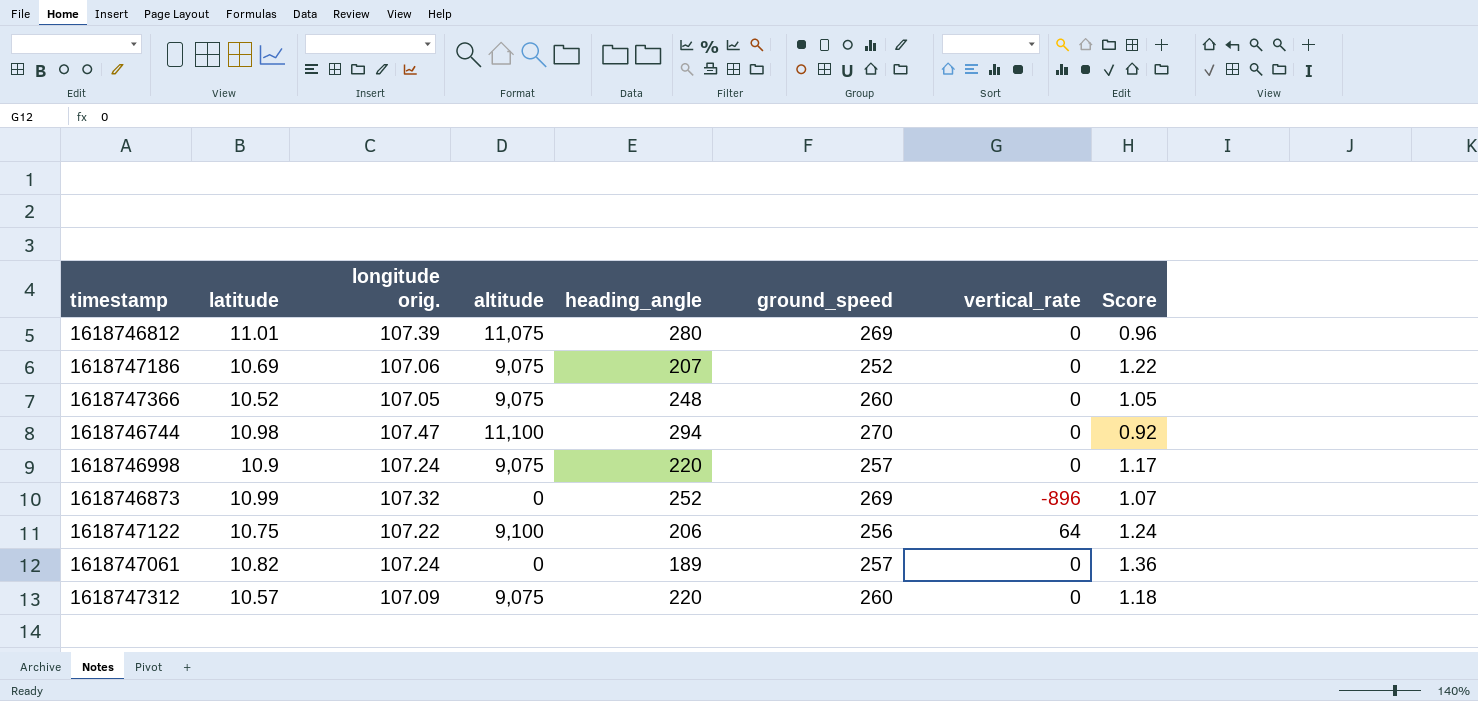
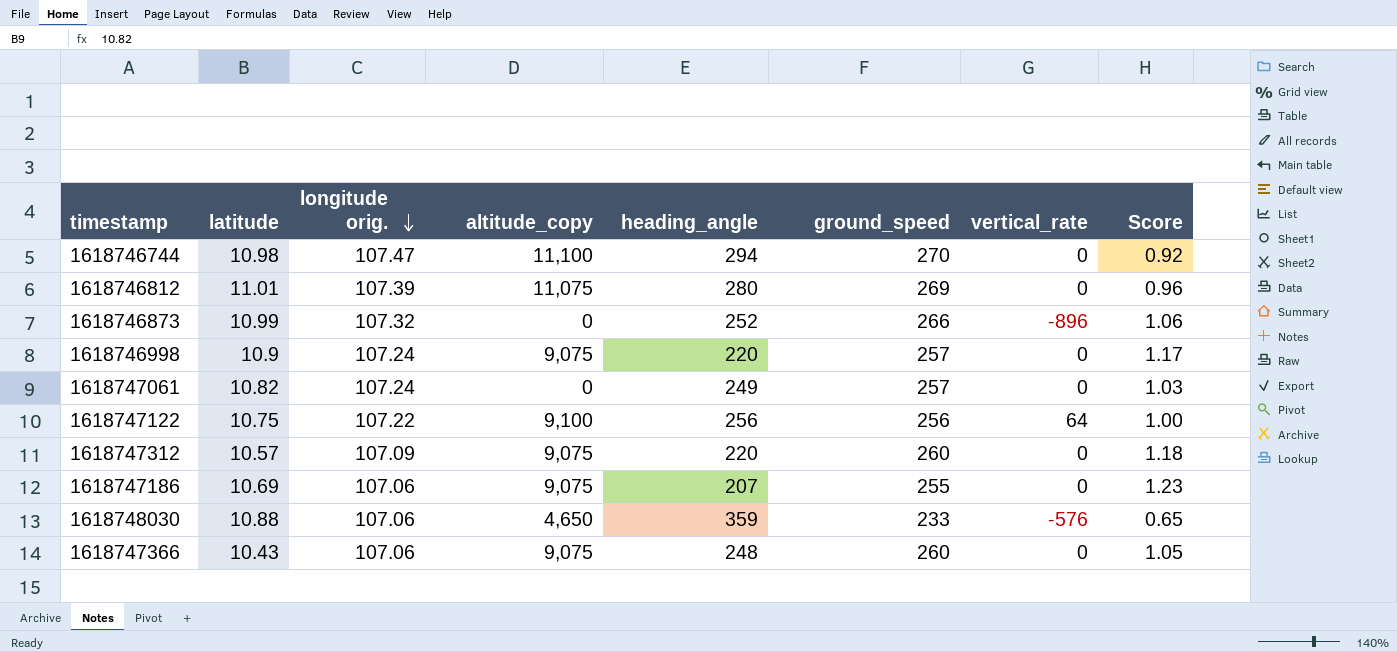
row order: none -> longitude orig. descending
column name: altitude -> altitude_copy
1618746873 | ground_speed: 269 -> 266
1618746873 | Score: 1.07 -> 1.06
1618747061 | heading_angle: 189 -> 249
1618747061 | Score: 1.36 -> 1.03
1618747122 | heading_angle: 206 -> 256
1618747122 | Score: 1.24 -> 1.00
1618747186 | ground_speed: 252 -> 255
1618747186 | Score: 1.22 -> 1.23
row 1618748030: none -> 10.88 | 107.06 | 4,650 | 359 | 233 | -576 | 0.65
1618747366 | latitude: 10.52 -> 10.43
1618747366 | longitude orig.: 107.05 -> 107.06

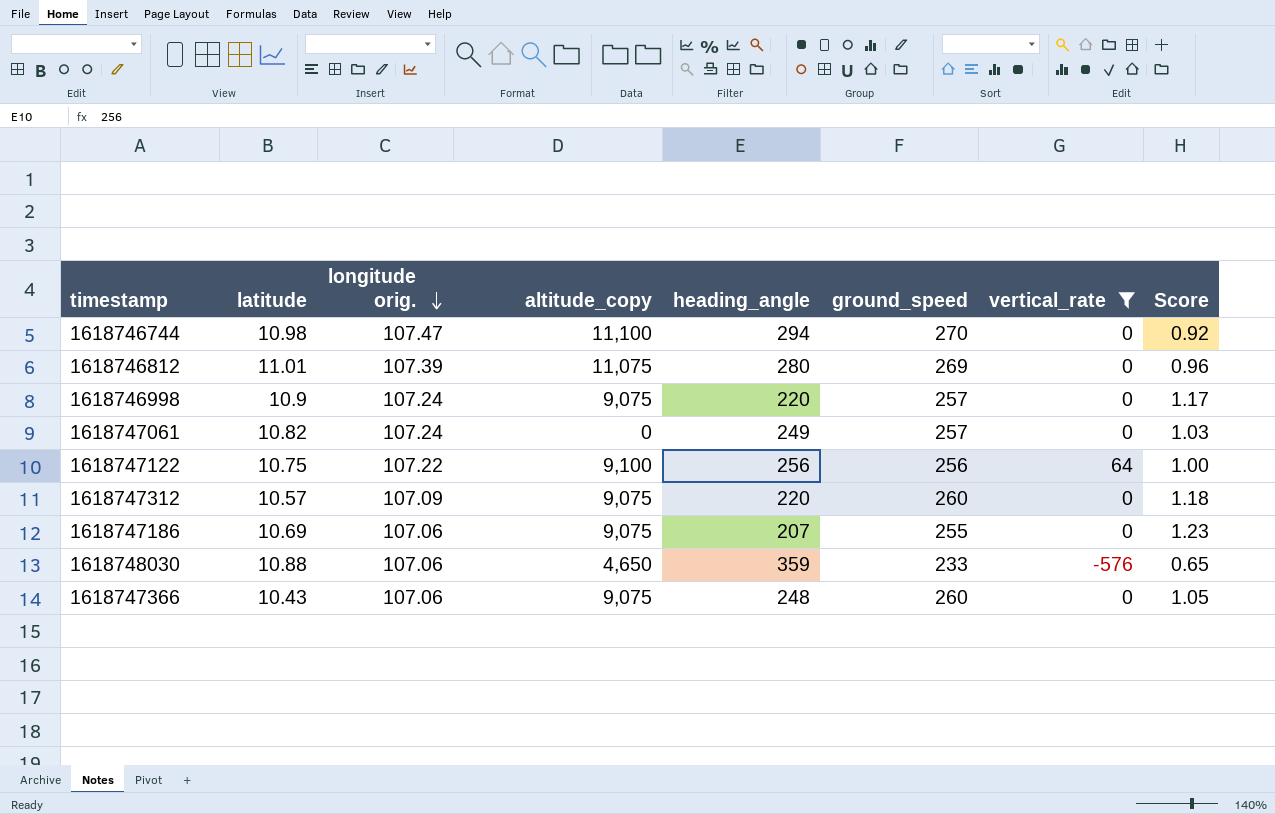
filter: none -> vertical_rate != -896

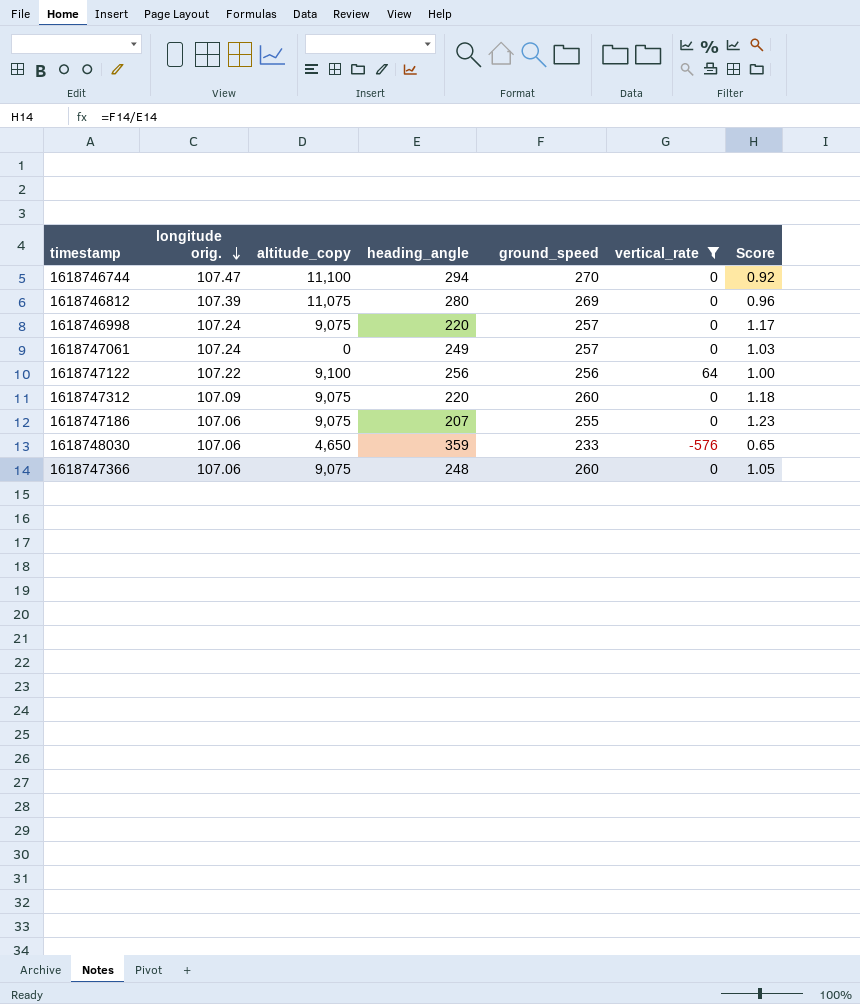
column latitude | position: 2 -> none

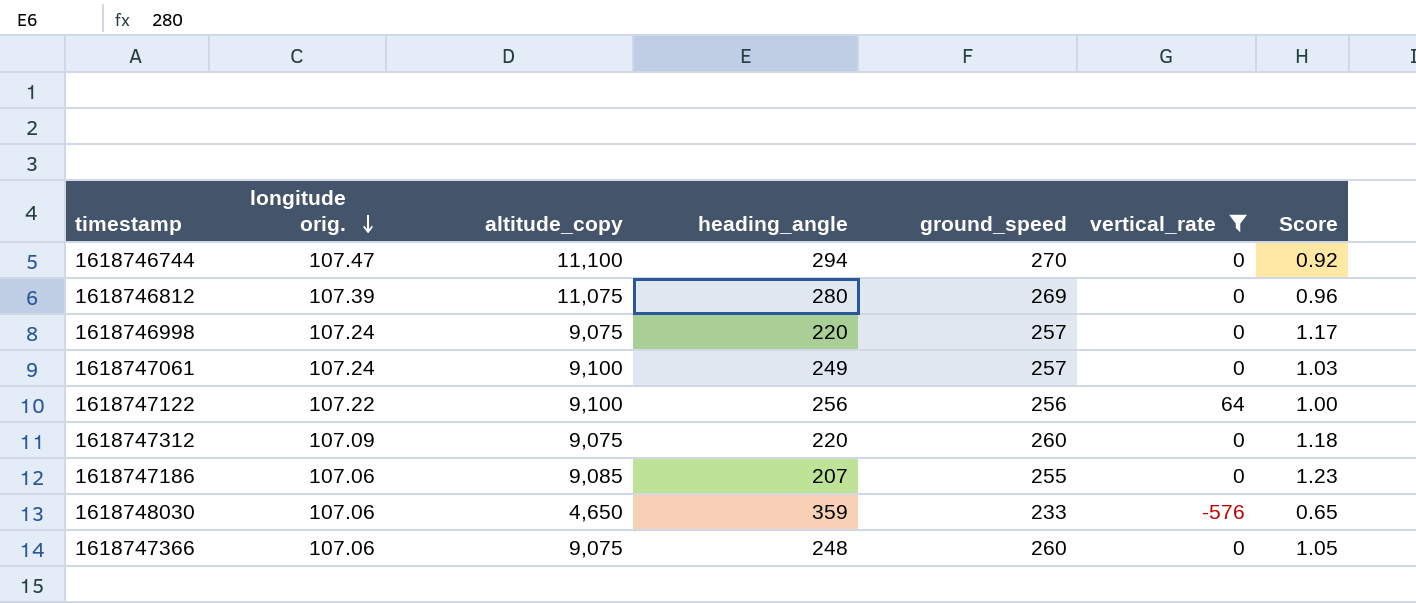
1618747061 | altitude_copy: 0 -> 9,100
1618747186 | altitude_copy: 9,075 -> 9,085

